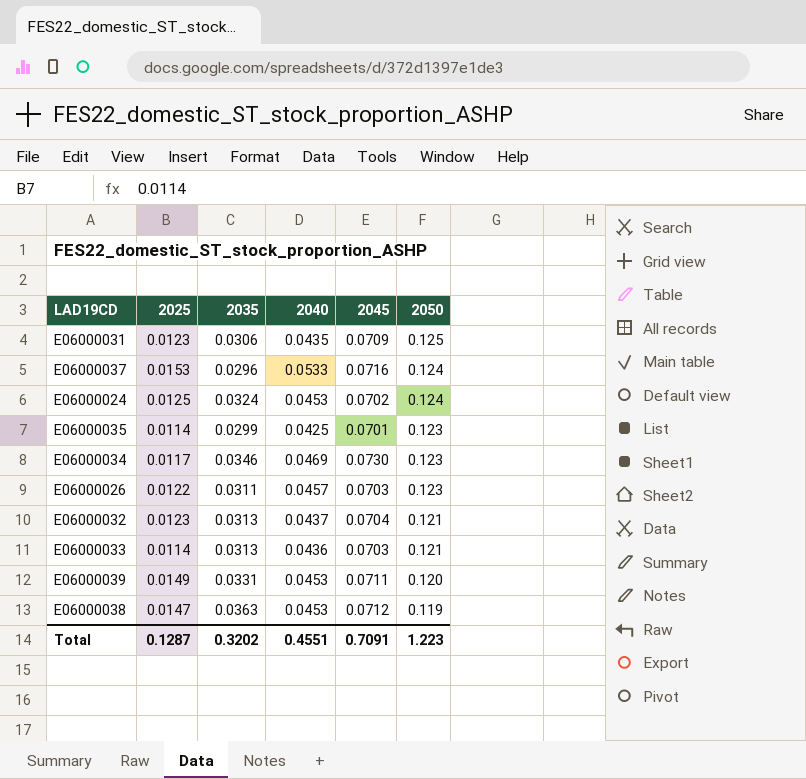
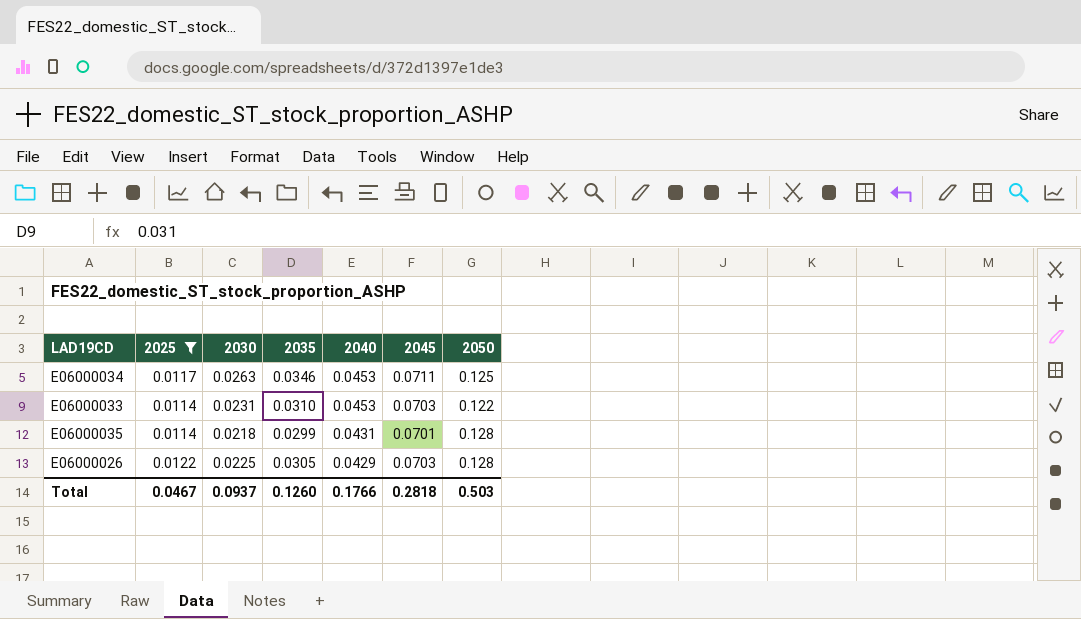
filter: none -> 2025 <= 0.0122
row order: 2050 descending -> 2040 descending
column 2030 | position: none -> 3
E06000034 | 2040: 0.0469 -> 0.0453
E06000034 | 2045: 0.0730 -> 0.0711
E06000034 | 2050: 0.123 -> 0.125
E06000033 | 2035: 0.0313 -> 0.0310
E06000033 | 2040: 0.0436 -> 0.0453
E06000033 | 2050: 0.121 -> 0.122
E06000035 | 2040: 0.0425 -> 0.0431
E06000035 | 2050: 0.123 -> 0.128
E06000026 | 2035: 0.0311 -> 0.0305
E06000026 | 2040: 0.0457 -> 0.0429
E06000026 | 2050: 0.123 -> 0.128
Total | 2025: 0.1287 -> 0.0467
Total | 2035: 0.3202 -> 0.1260
Total | 2040: 0.4551 -> 0.1766
Total | 2045: 0.7091 -> 0.2818
Total | 2050: 1.223 -> 0.503

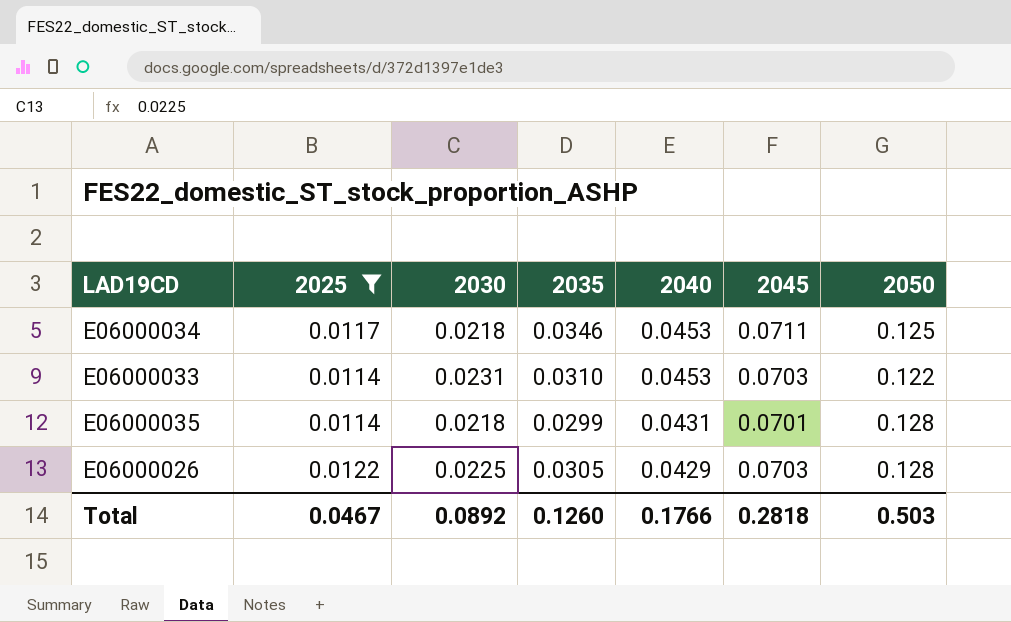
E06000034 | 2030: 0.0263 -> 0.0218
Total | 2030: 0.0937 -> 0.0892

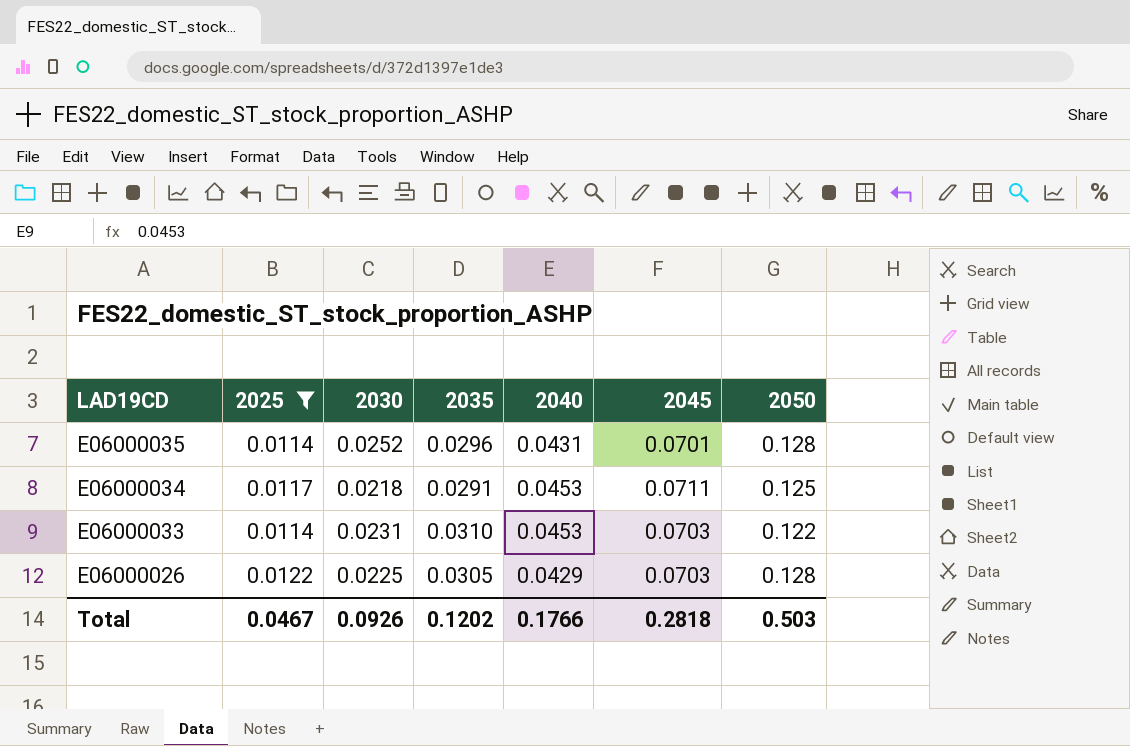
row order: 2040 descending -> LAD19CD descending
E06000035 | 2030: 0.0218 -> 0.0252
E06000035 | 2035: 0.0299 -> 0.0296
E06000034 | 2035: 0.0346 -> 0.0291
Total | 2030: 0.0892 -> 0.0926
Total | 2035: 0.1260 -> 0.1202

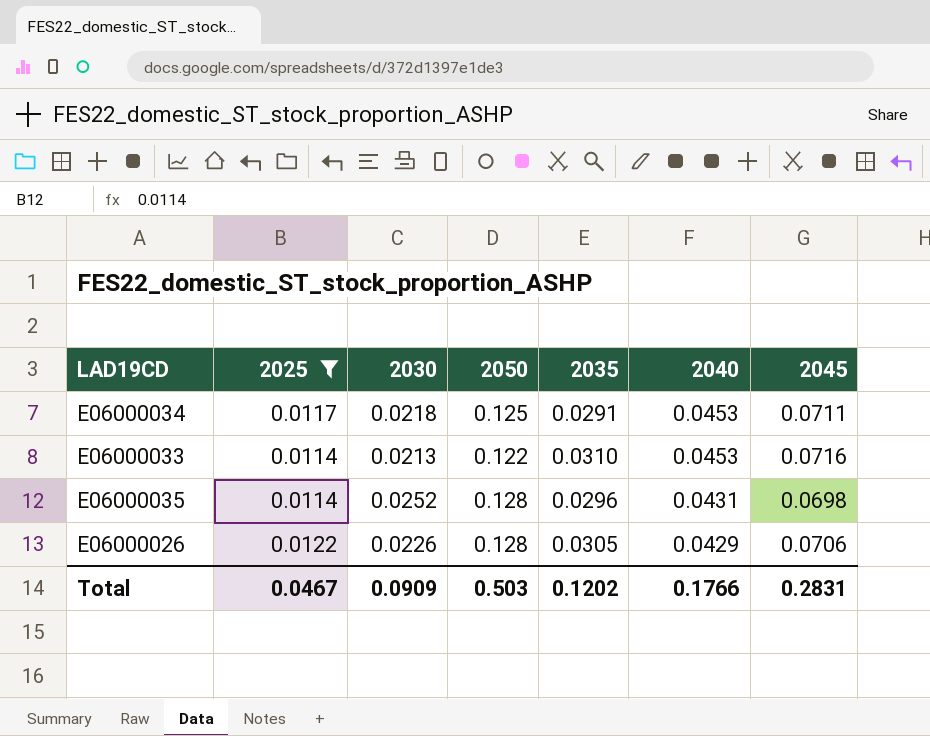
row order: LAD19CD descending -> 2040 descending
column 2050 | position: 7 -> 4
E06000033 | 2030: 0.0231 -> 0.0213
E06000033 | 2045: 0.0703 -> 0.0716
E06000035 | 2045: 0.0701 -> 0.0698
E06000026 | 2030: 0.0225 -> 0.0226
E06000026 | 2045: 0.0703 -> 0.0706
Total | 2030: 0.0926 -> 0.0909
Total | 2045: 0.2818 -> 0.2831

